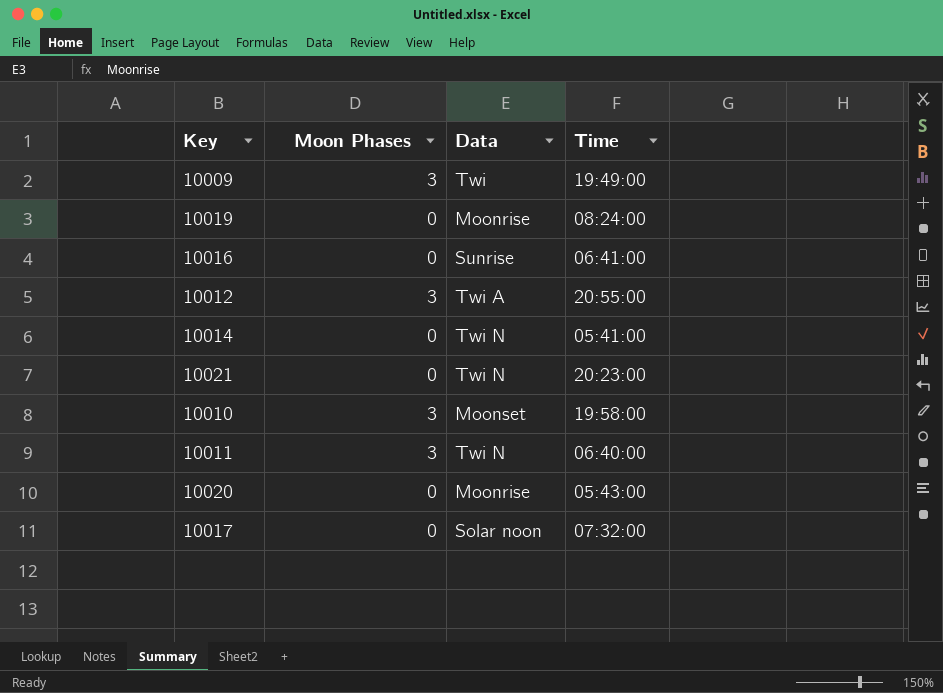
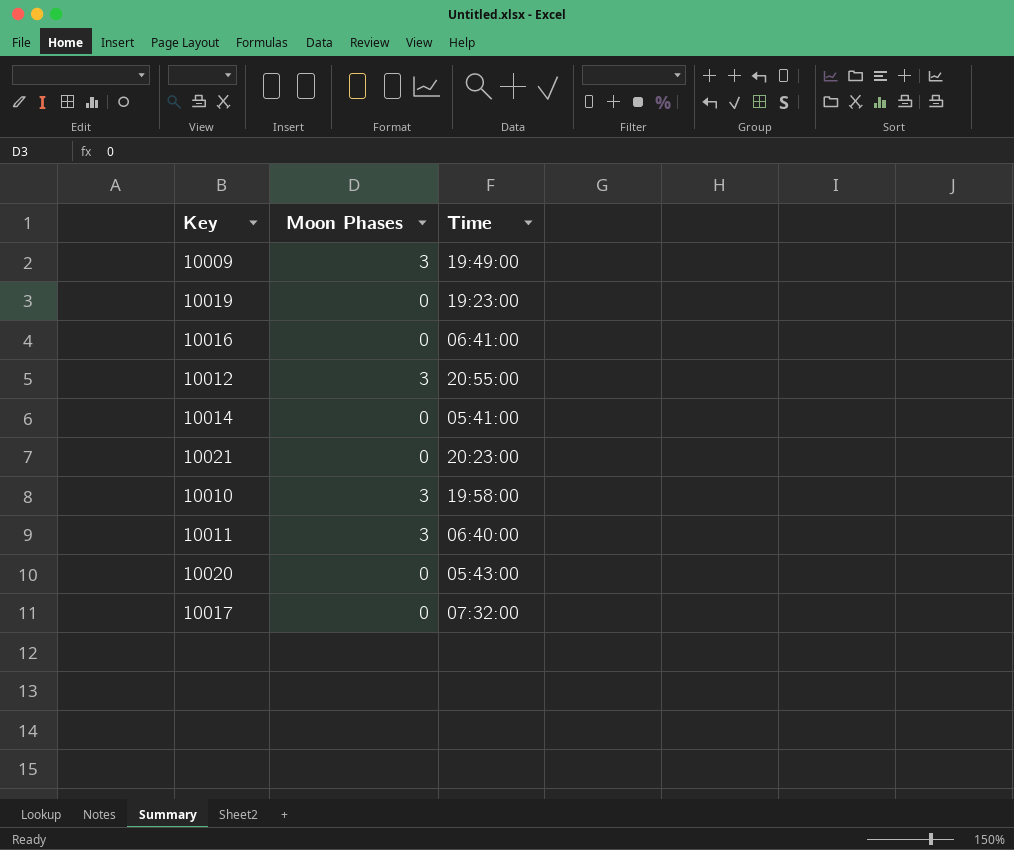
column Data | position: 3 -> none
10019 | Time: 08:24:00 -> 19:23:00

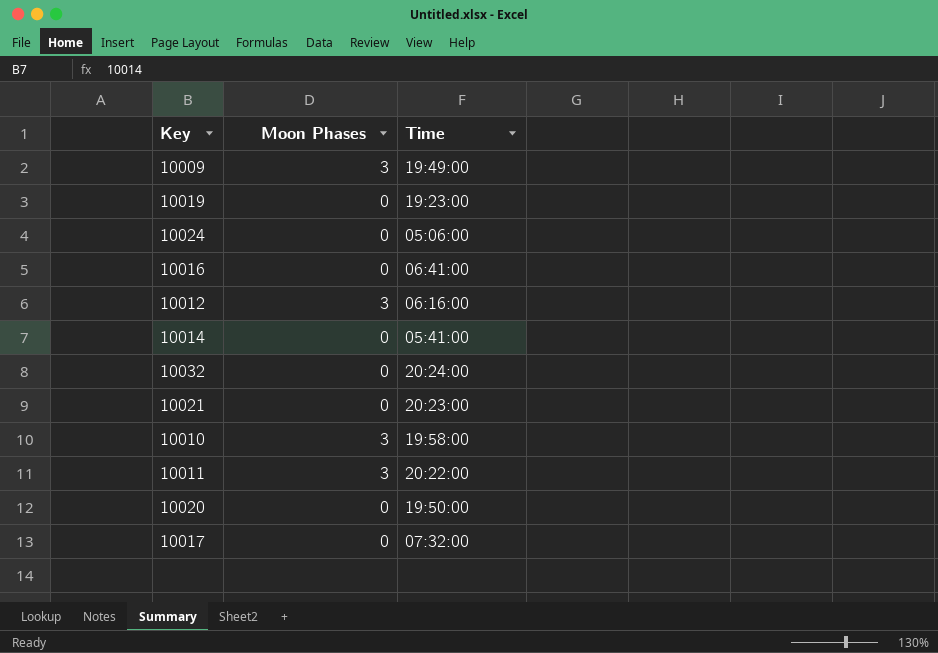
row 10024: none -> 0 | 05:06:00
10012 | Time: 20:55:00 -> 06:16:00
row 10032: none -> 0 | 20:24:00
10011 | Time: 06:40:00 -> 20:22:00
10020 | Time: 05:43:00 -> 19:50:00

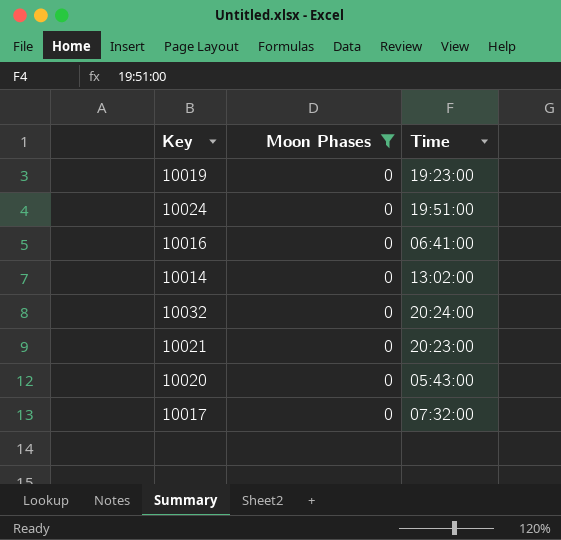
filter: none -> Moon Phases = 0
10024 | Time: 05:06:00 -> 19:51:00
10014 | Time: 05:41:00 -> 13:02:00
10020 | Time: 19:50:00 -> 05:43:00

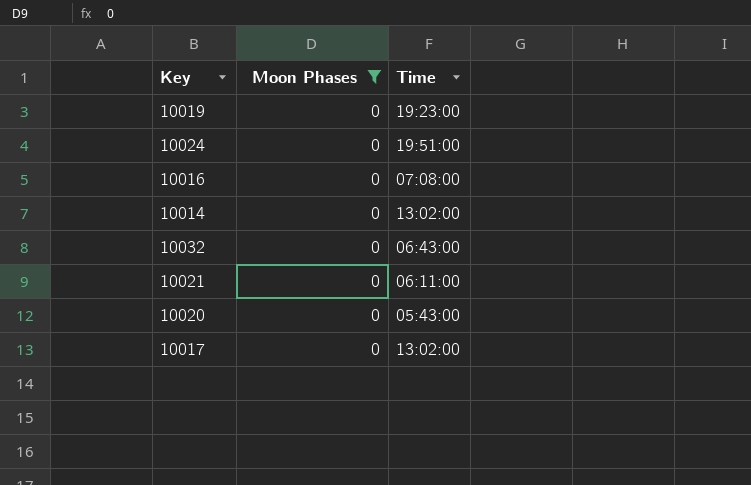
10016 | Time: 06:41:00 -> 07:08:00
10032 | Time: 20:24:00 -> 06:43:00
10021 | Time: 20:23:00 -> 06:11:00
10017 | Time: 07:32:00 -> 13:02:00

